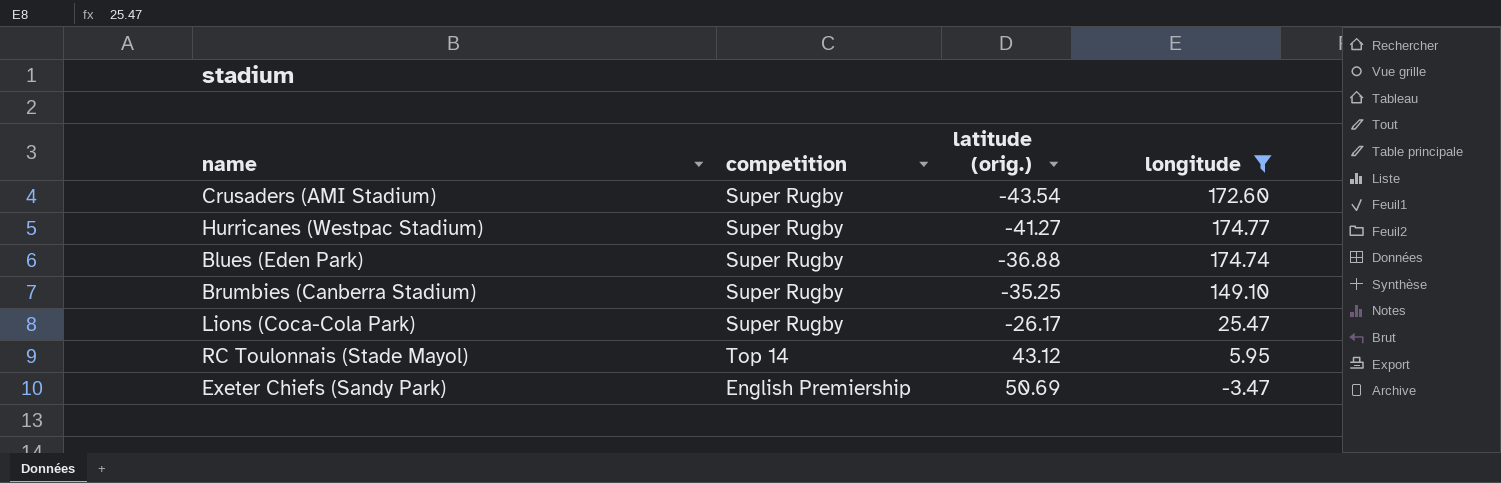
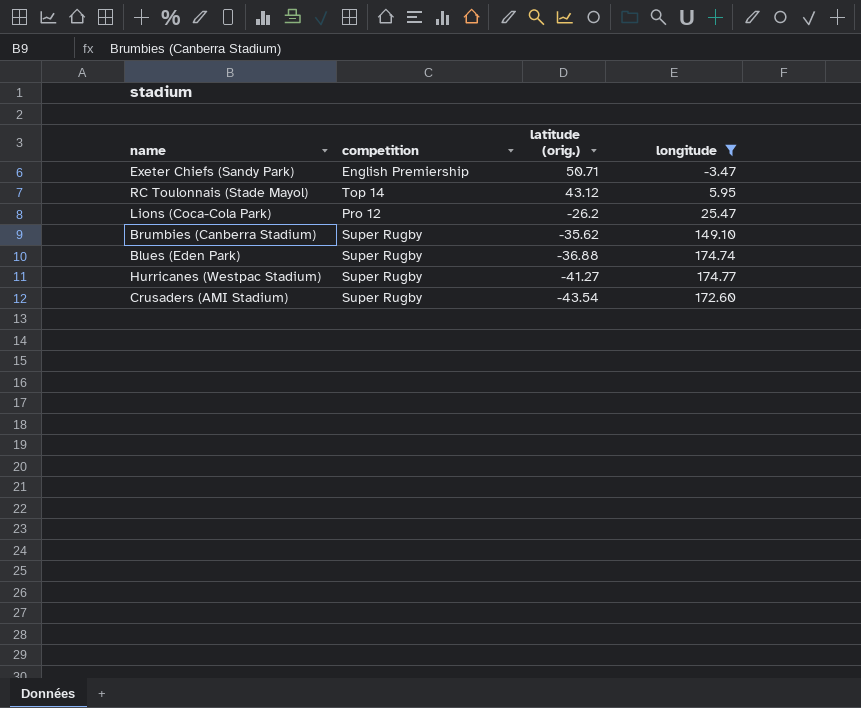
row order: latitude (orig.) ascending -> latitude (orig.) descending
Exeter Chiefs (Sandy Park) | latitude (orig.): 50.69 -> 50.71
Lions (Coca-Cola Park) | competition: Super Rugby -> Pro 12
Lions (Coca-Cola Park) | latitude (orig.): -26.17 -> -26.2
Brumbies (Canberra Stadium) | latitude (orig.): -35.25 -> -35.62

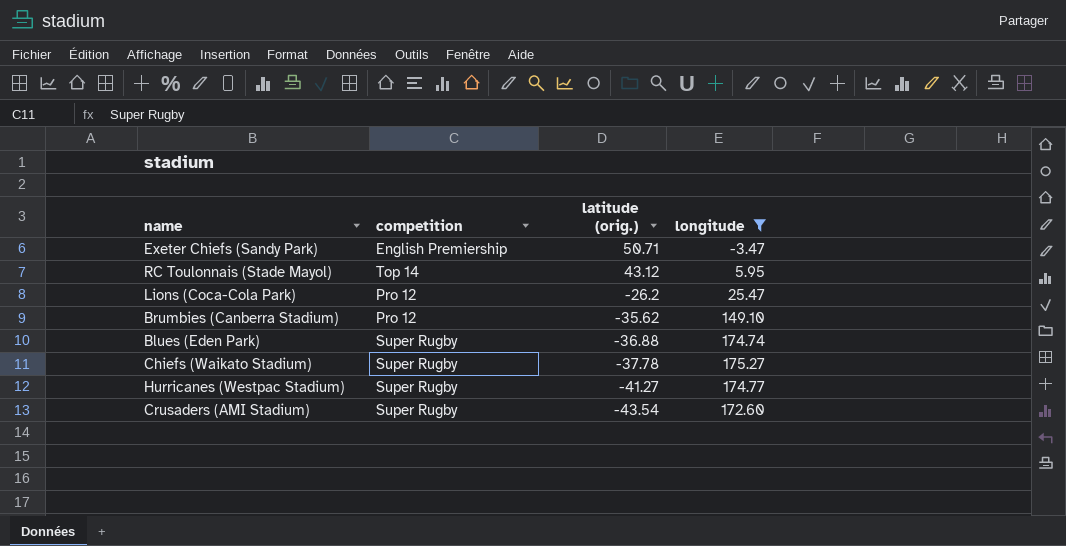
Brumbies (Canberra Stadium) | competition: Super Rugby -> Pro 12
row Chiefs (Waikato Stadium): none -> Super Rugby | -37.78 | 175.27

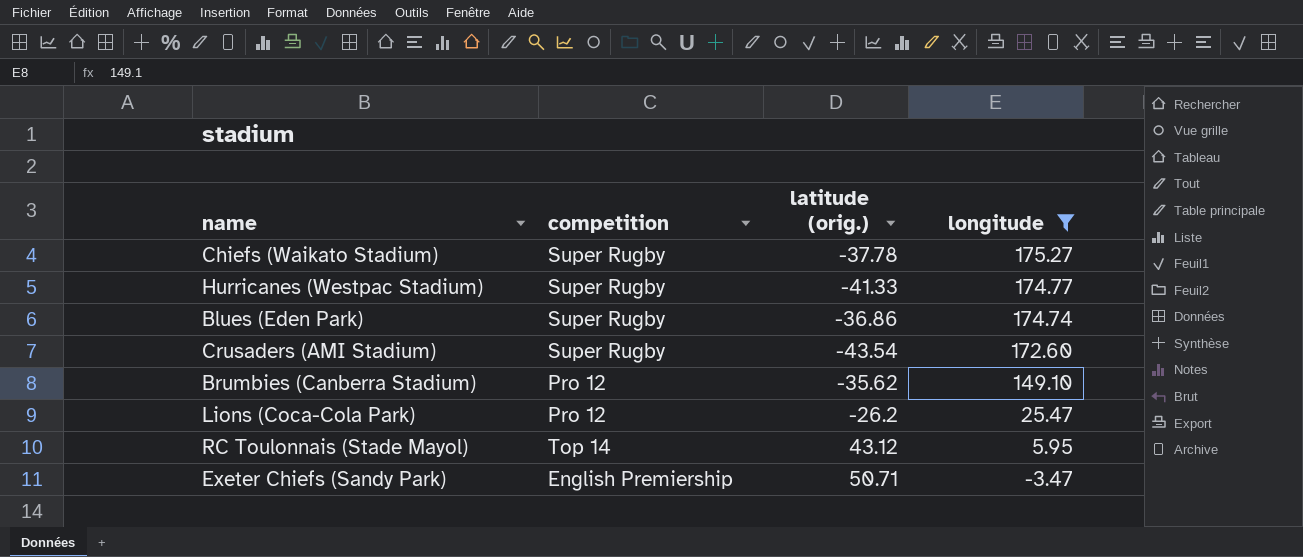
row order: latitude (orig.) descending -> longitude descending
Hurricanes (Westpac Stadium) | latitude (orig.): -41.27 -> -41.33
Blues (Eden Park) | latitude (orig.): -36.88 -> -36.86

